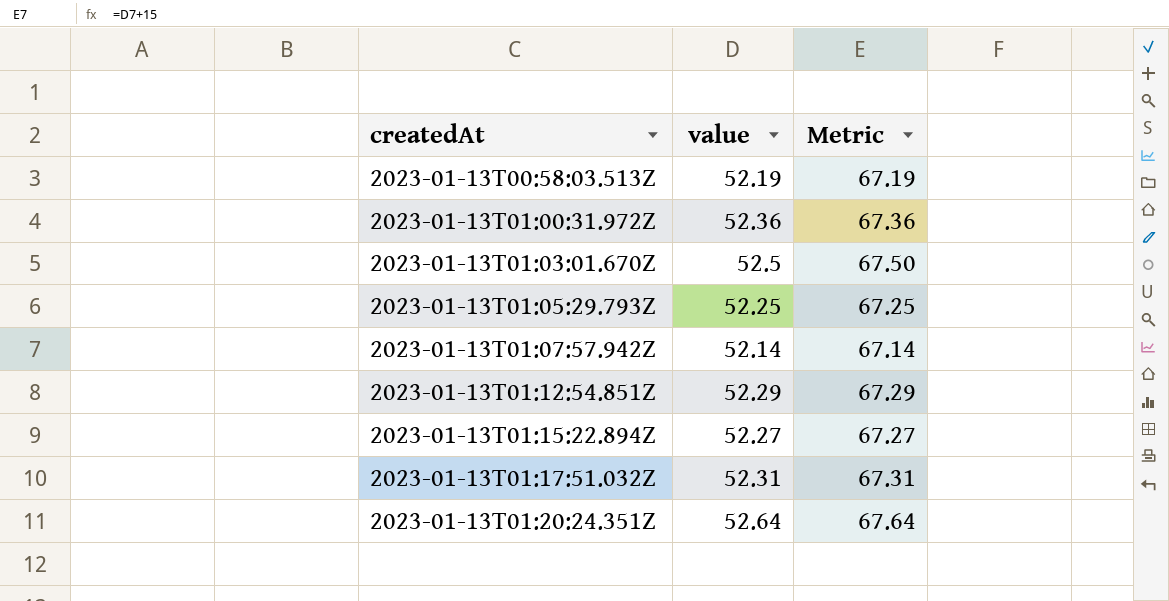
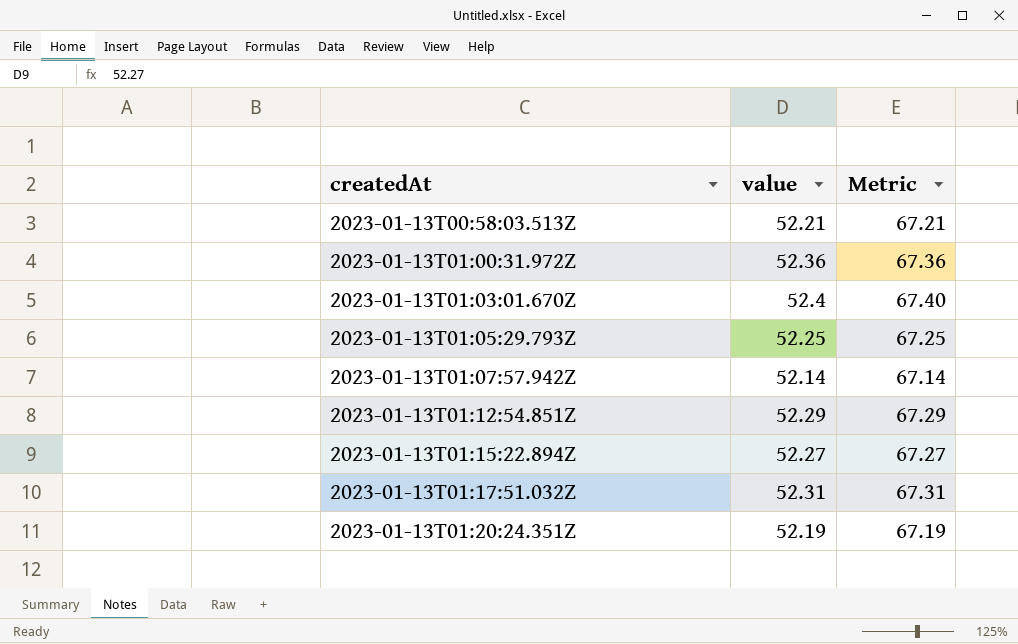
2023-01-13T00:58:03.513Z | value: 52.19 -> 52.21
2023-01-13T00:58:03.513Z | Metric: 67.19 -> 67.21
2023-01-13T01:03:01.670Z | value: 52.5 -> 52.4
2023-01-13T01:03:01.670Z | Metric: 67.50 -> 67.40
2023-01-13T01:20:24.351Z | value: 52.64 -> 52.19
2023-01-13T01:20:24.351Z | Metric: 67.64 -> 67.19

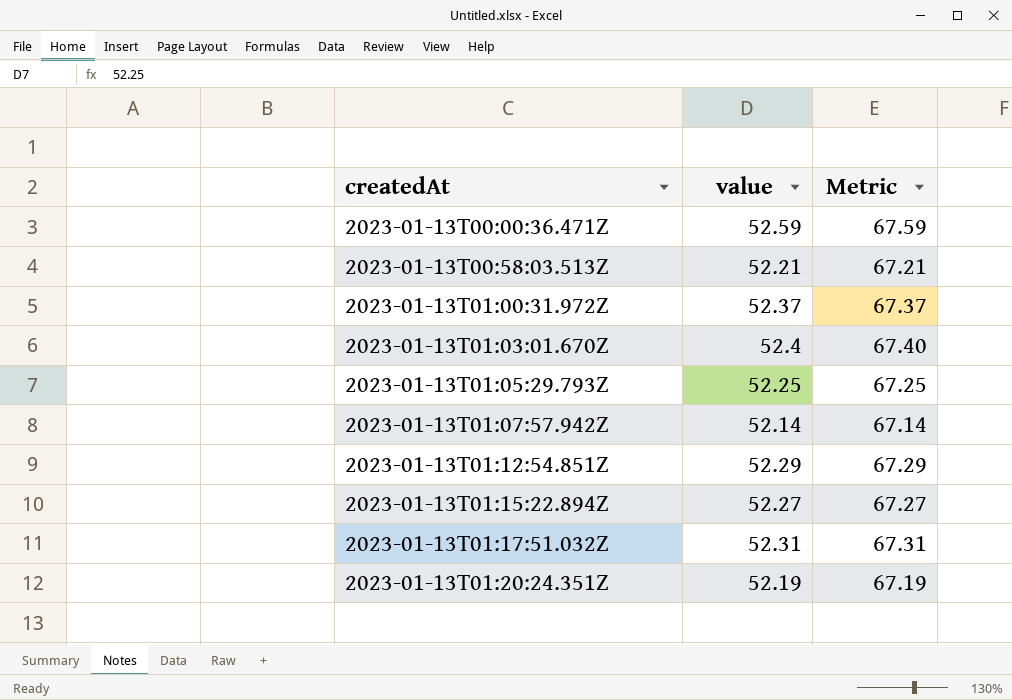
row 2023-01-13T00:00:36.471Z: none -> 52.59 | 67.59
2023-01-13T01:00:31.972Z | value: 52.36 -> 52.37
2023-01-13T01:00:31.972Z | Metric: 67.36 -> 67.37

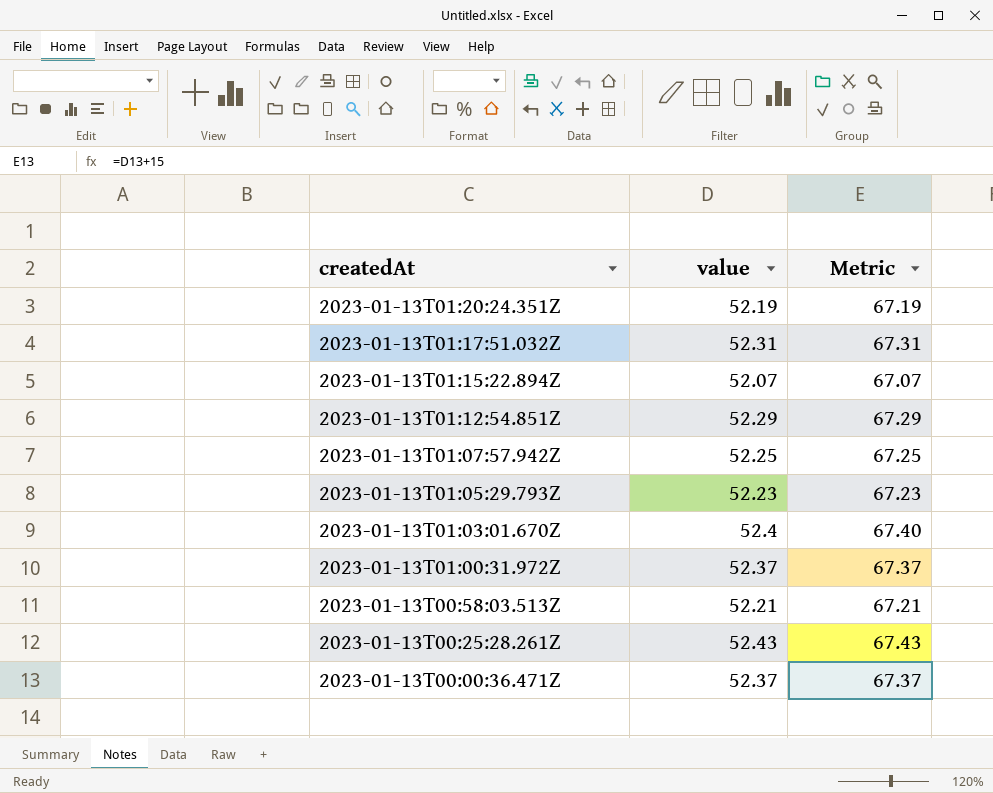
row order: createdAt ascending -> createdAt descending
2023-01-13T01:15:22.894Z | value: 52.27 -> 52.07
2023-01-13T01:15:22.894Z | Metric: 67.27 -> 67.07
2023-01-13T01:07:57.942Z | value: 52.14 -> 52.25
2023-01-13T01:07:57.942Z | Metric: 67.14 -> 67.25
2023-01-13T01:05:29.793Z | value: 52.25 -> 52.23
2023-01-13T01:05:29.793Z | Metric: 67.25 -> 67.23
row 2023-01-13T00:25:28.261Z: none -> 52.43 | 67.43
2023-01-13T00:00:36.471Z | value: 52.59 -> 52.37
2023-01-13T00:00:36.471Z | Metric: 67.59 -> 67.37

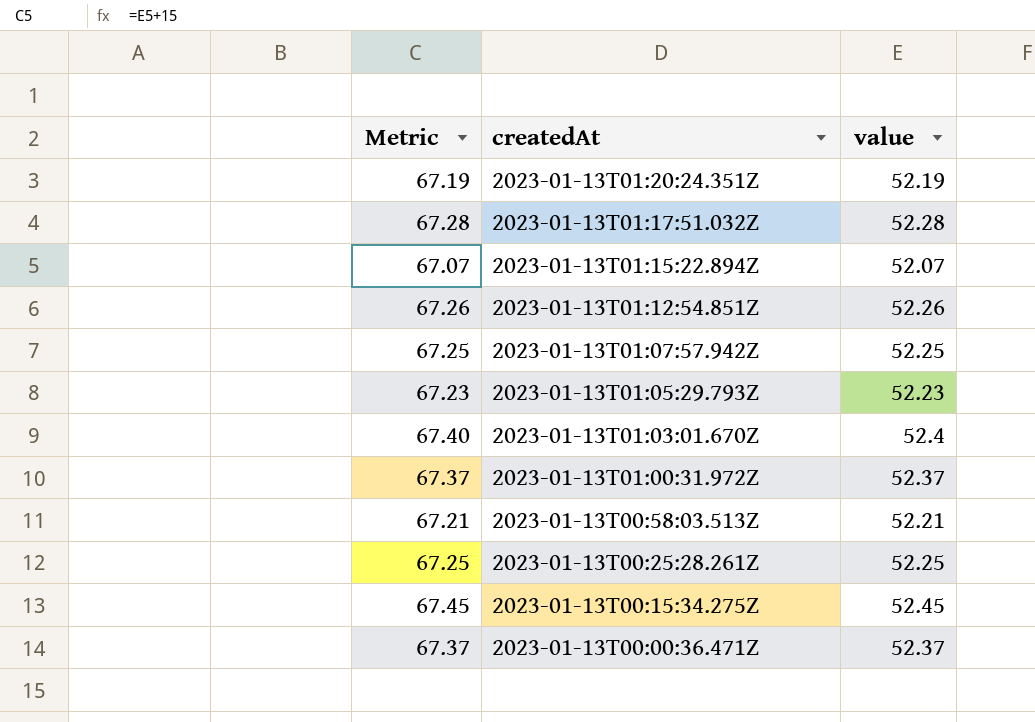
column Metric | position: 3 -> 1
2023-01-13T01:17:51.032Z | Metric: 67.31 -> 67.28
2023-01-13T01:17:51.032Z | value: 52.31 -> 52.28
2023-01-13T01:12:54.851Z | Metric: 67.29 -> 67.26
2023-01-13T01:12:54.851Z | value: 52.29 -> 52.26
2023-01-13T00:25:28.261Z | Metric: 67.43 -> 67.25
2023-01-13T00:25:28.261Z | value: 52.43 -> 52.25
row 2023-01-13T00:15:34.275Z: none -> 67.45 | 52.45

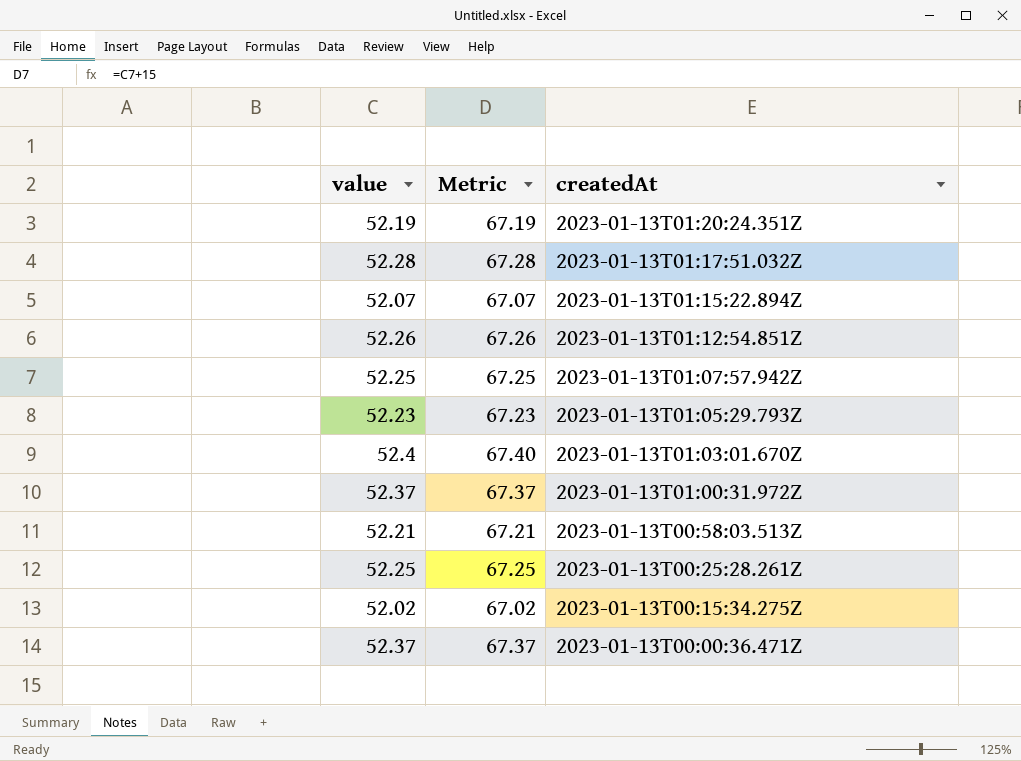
column value | position: 3 -> 1
2023-01-13T00:15:34.275Z | value: 52.45 -> 52.02
2023-01-13T00:15:34.275Z | Metric: 67.45 -> 67.02

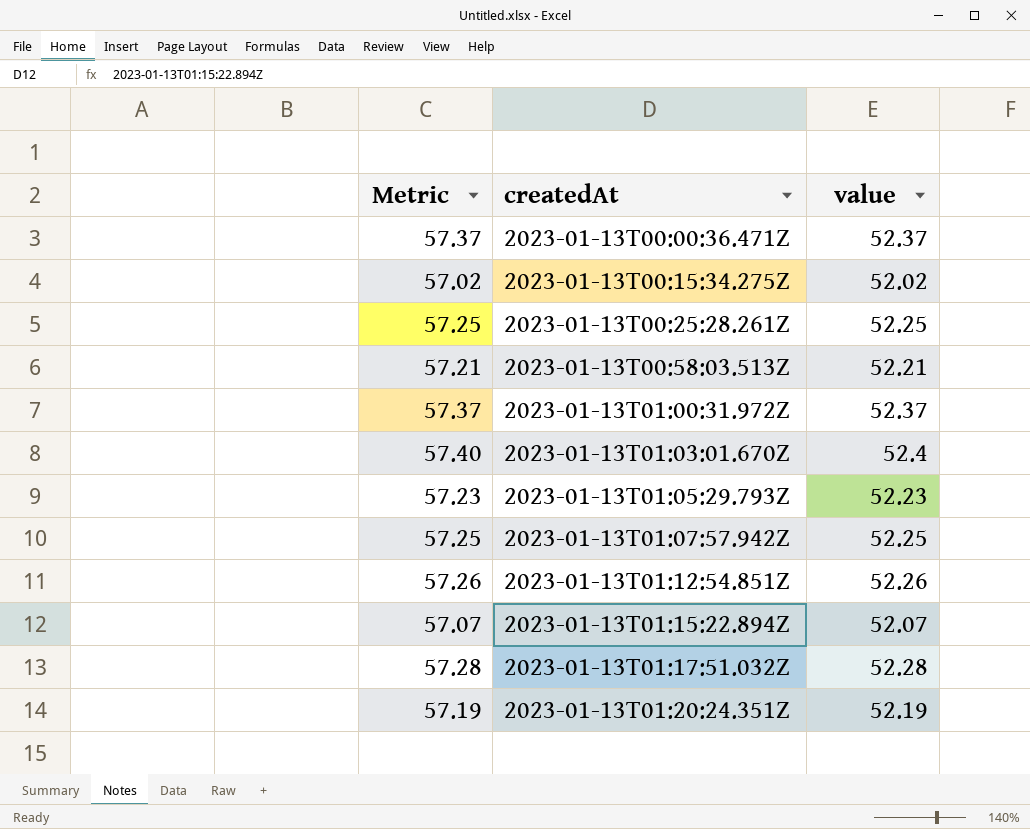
row order: createdAt descending -> createdAt ascending
column Metric | formula: [value] + 15 -> [value] + 5
column value | position: 1 -> 3

